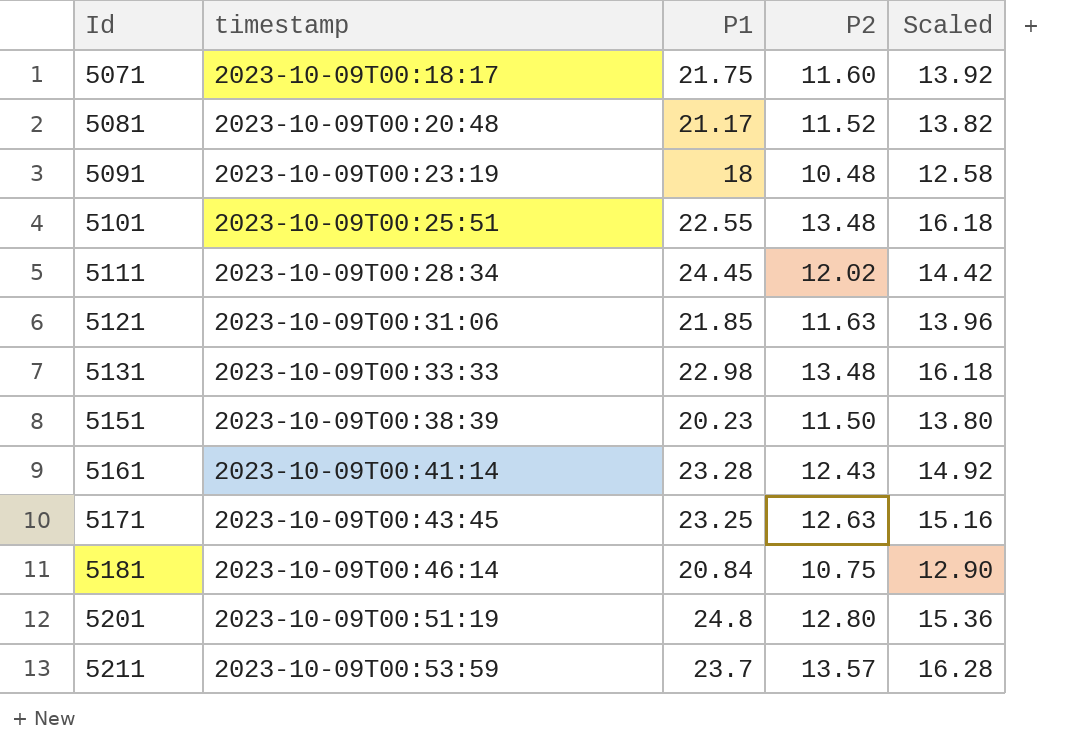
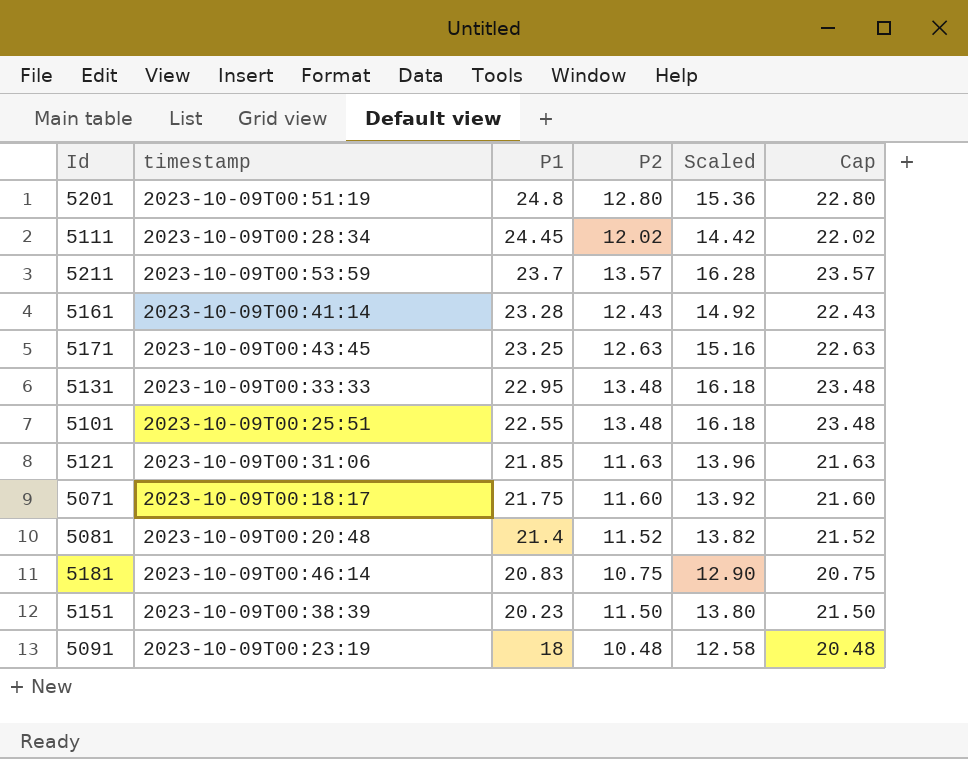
row order: Id ascending -> P1 descending
column Cap | formula: none -> [P2] + 10
5131 | P1: 22.98 -> 22.95
5081 | P1: 21.17 -> 21.4
5181 | P1: 20.84 -> 20.83

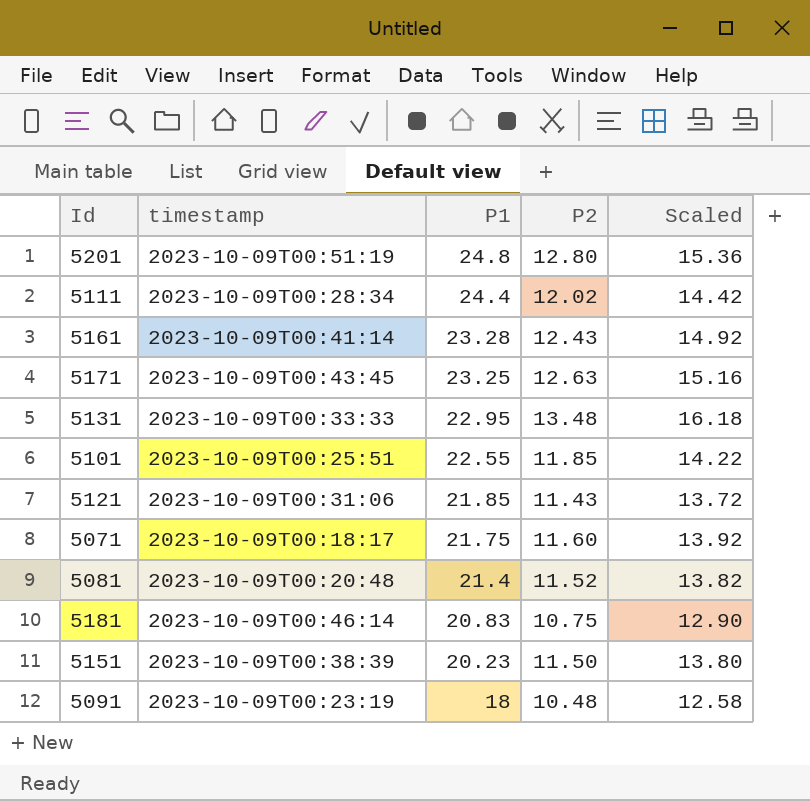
column Cap | formula: [P2] + 10 -> none
row 5211: 2023-10-09T00:53:59 | 23.7 | 13.57 | 16.28 | 23.57 -> none
5111 | P1: 24.45 -> 24.4
5101 | P2: 13.48 -> 11.85
5101 | Scaled: 16.18 -> 14.22
5121 | P2: 11.63 -> 11.43
5121 | Scaled: 13.96 -> 13.72

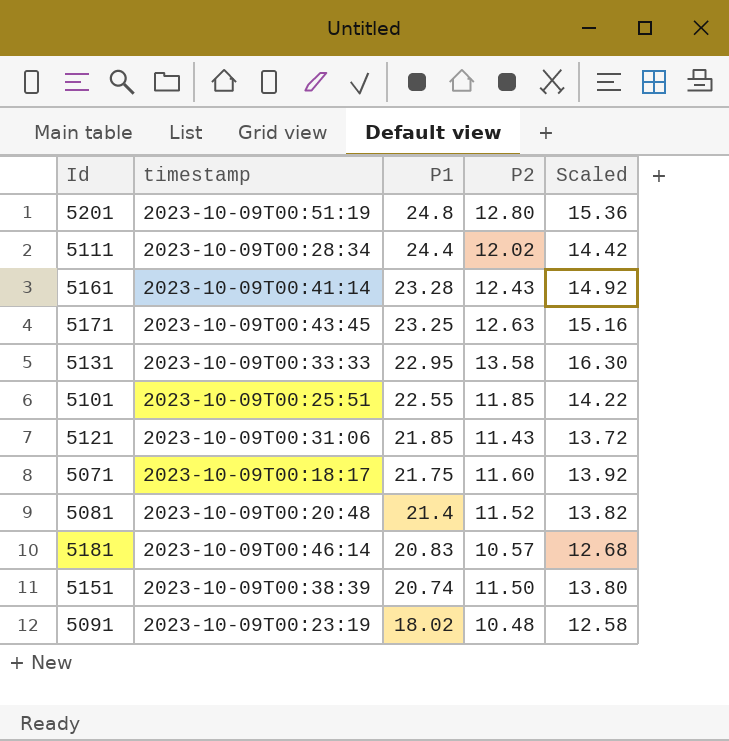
5131 | P2: 13.48 -> 13.58
5131 | Scaled: 16.18 -> 16.30
5181 | P2: 10.75 -> 10.57
5181 | Scaled: 12.90 -> 12.68
5151 | P1: 20.23 -> 20.74
5091 | P1: 18 -> 18.02

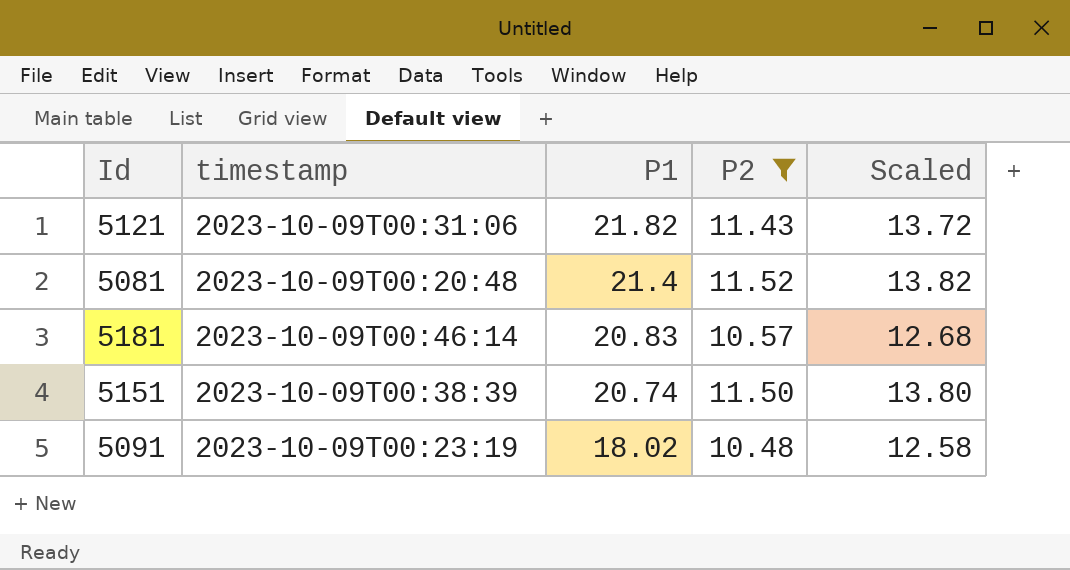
filter: none -> P2 <= 11.52
5121 | P1: 21.85 -> 21.82

